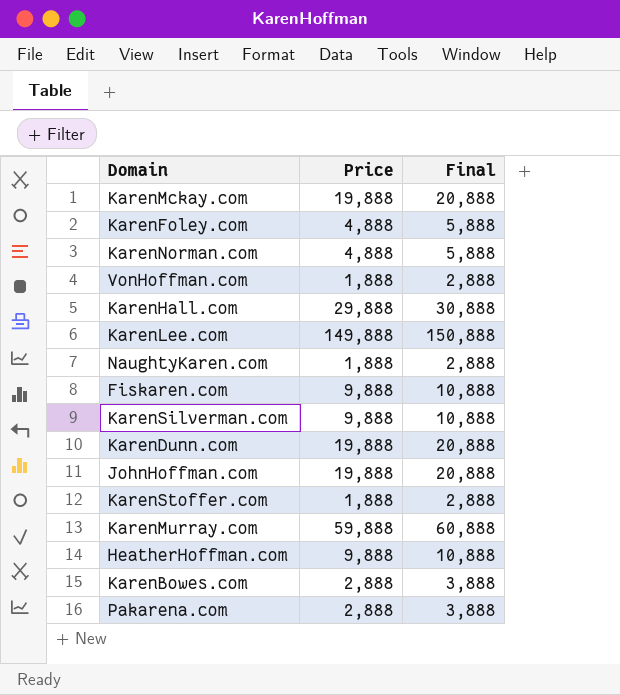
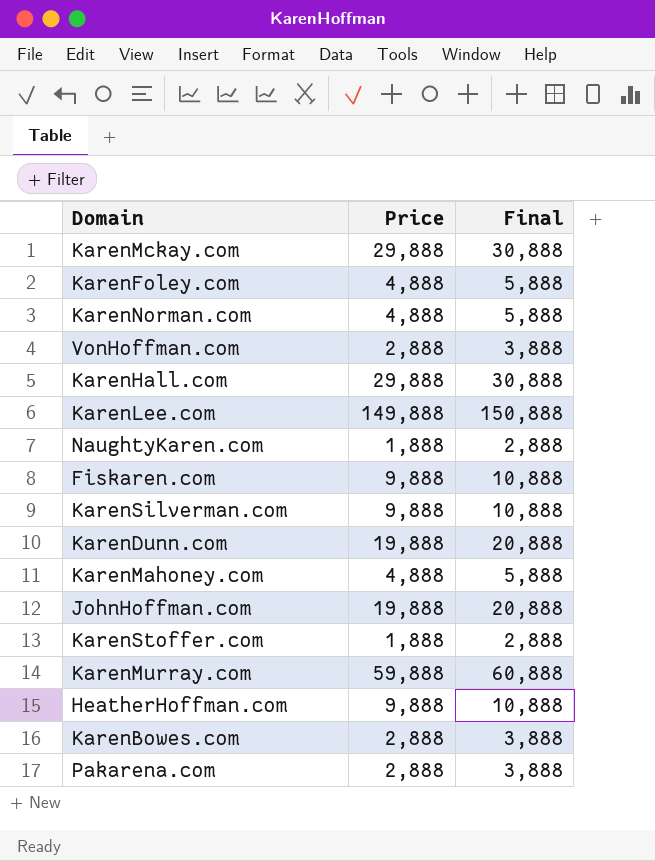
KarenMckay.com | Price: 19,888 -> 29,888
KarenMckay.com | Final: 20,888 -> 30,888
VonHoffman.com | Price: 1,888 -> 2,888
VonHoffman.com | Final: 2,888 -> 3,888
row KarenMahoney.com: none -> 4,888 | 5,888

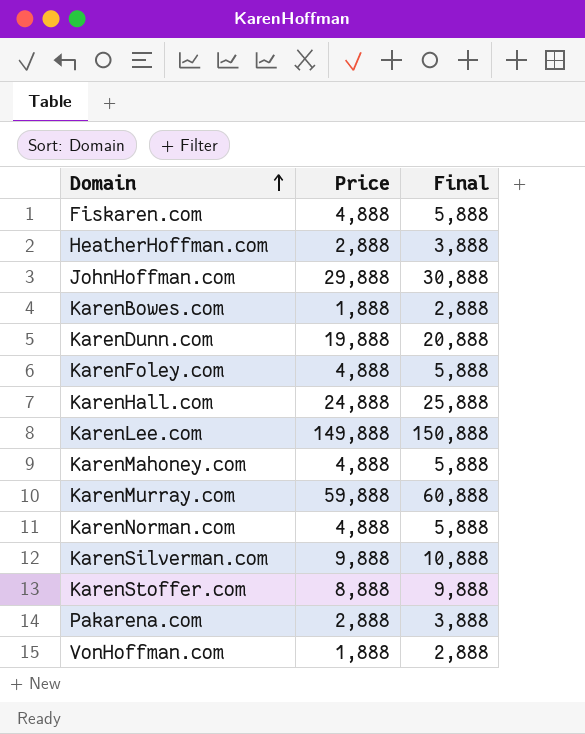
row order: none -> Domain ascending
row KarenMckay.com: 29,888 | 30,888 -> none
row NaughtyKaren.com: 1,888 | 2,888 -> none
Fiskaren.com | Price: 9,888 -> 4,888
Fiskaren.com | Final: 10,888 -> 5,888
HeatherHoffman.com | Price: 9,888 -> 2,888
HeatherHoffman.com | Final: 10,888 -> 3,888
JohnHoffman.com | Price: 19,888 -> 29,888
JohnHoffman.com | Final: 20,888 -> 30,888
KarenBowes.com | Price: 2,888 -> 1,888
KarenBowes.com | Final: 3,888 -> 2,888
KarenHall.com | Price: 29,888 -> 24,888
KarenHall.com | Final: 30,888 -> 25,888
KarenStoffer.com | Price: 1,888 -> 8,888
KarenStoffer.com | Final: 2,888 -> 9,888
VonHoffman.com | Price: 2,888 -> 1,888
VonHoffman.com | Final: 3,888 -> 2,888

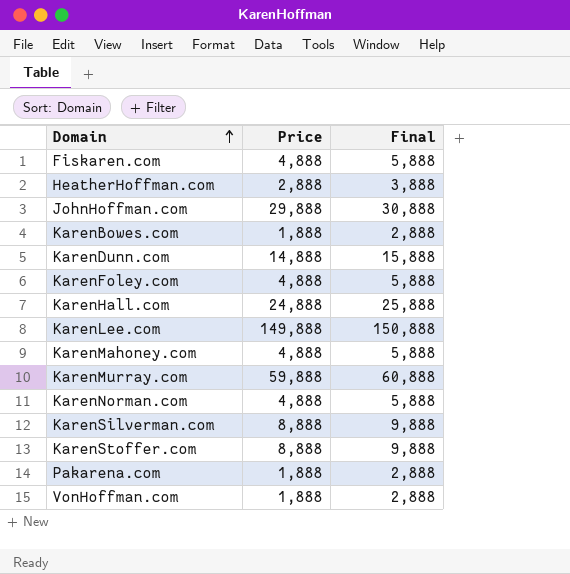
KarenDunn.com | Price: 19,888 -> 14,888
KarenDunn.com | Final: 20,888 -> 15,888
KarenSilverman.com | Price: 9,888 -> 8,888
KarenSilverman.com | Final: 10,888 -> 9,888
Pakarena.com | Price: 2,888 -> 1,888
Pakarena.com | Final: 3,888 -> 2,888

